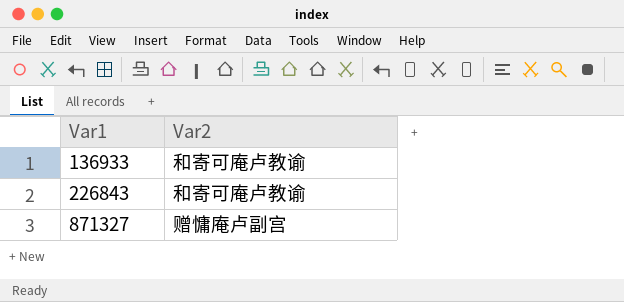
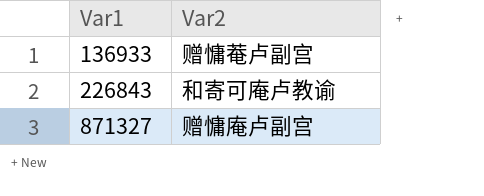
136933 | Var2: 和寄可庵卢教谕 -> 赠慵菴卢副宫

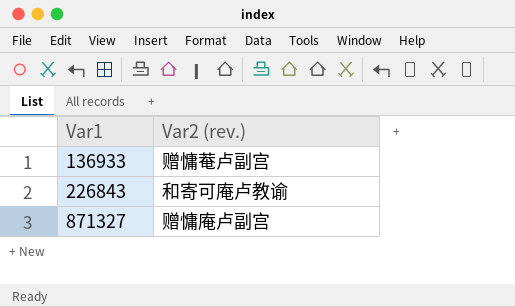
column name: Var2 -> Var2 (rev.)

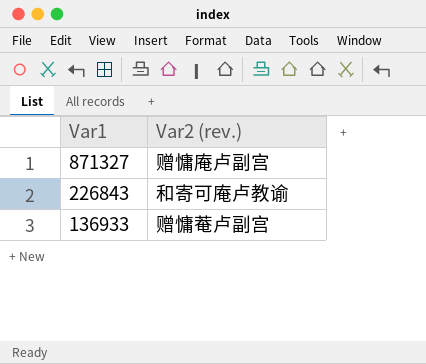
row order: Var1 ascending -> Var1 descending

